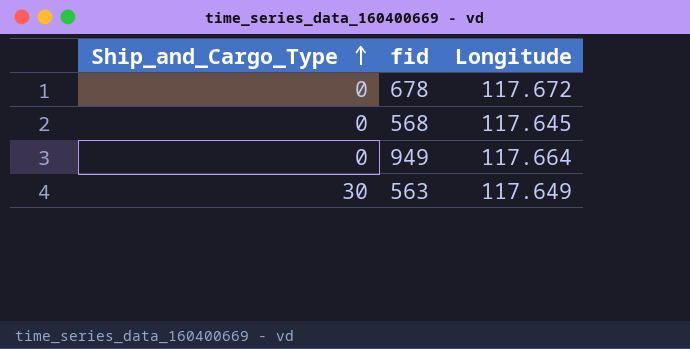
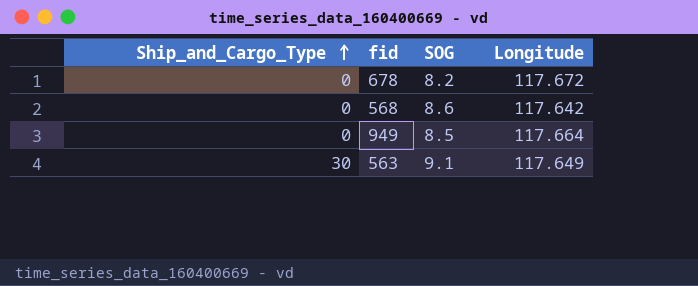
column SOG | position: none -> 3
568 | Longitude: 117.645 -> 117.642

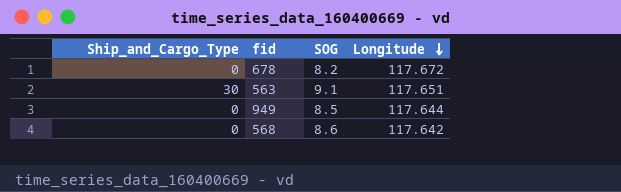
row order: Ship_and_Cargo_Type ascending -> Longitude descending
563 | Longitude: 117.649 -> 117.651
949 | Longitude: 117.664 -> 117.644

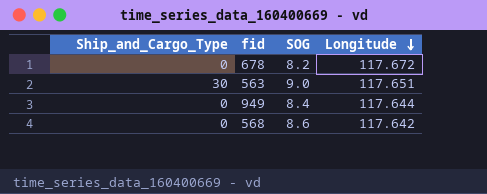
563 | SOG: 9.1 -> 9.0
949 | SOG: 8.5 -> 8.4

